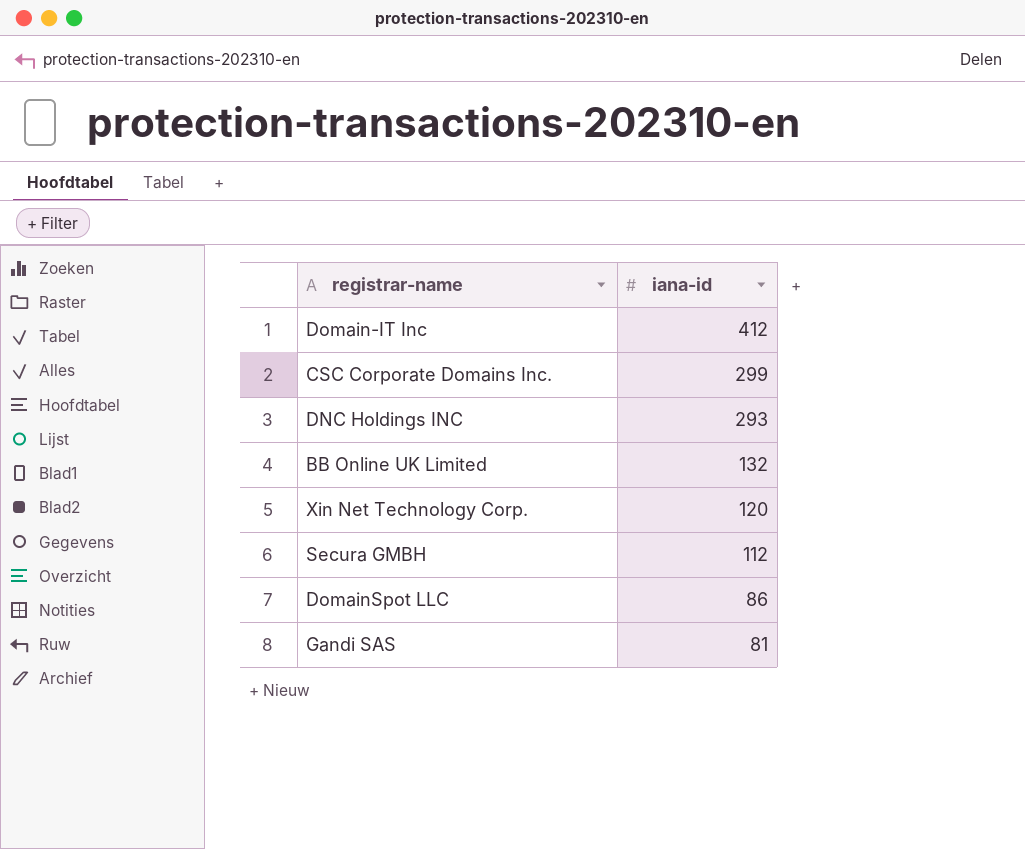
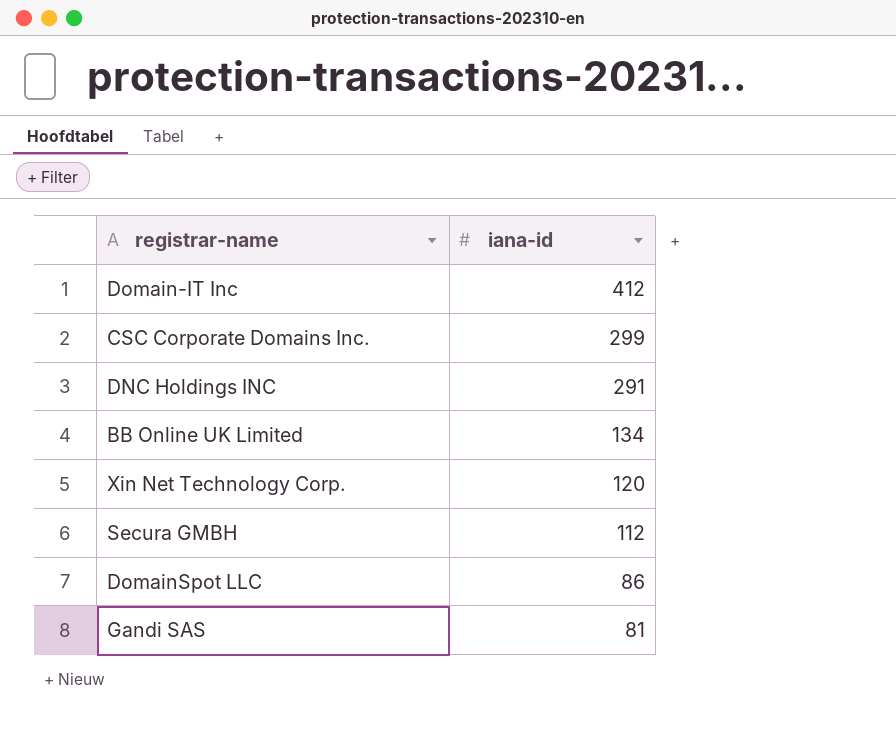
DNC Holdings INC | iana-id: 293 -> 291
BB Online UK Limited | iana-id: 132 -> 134

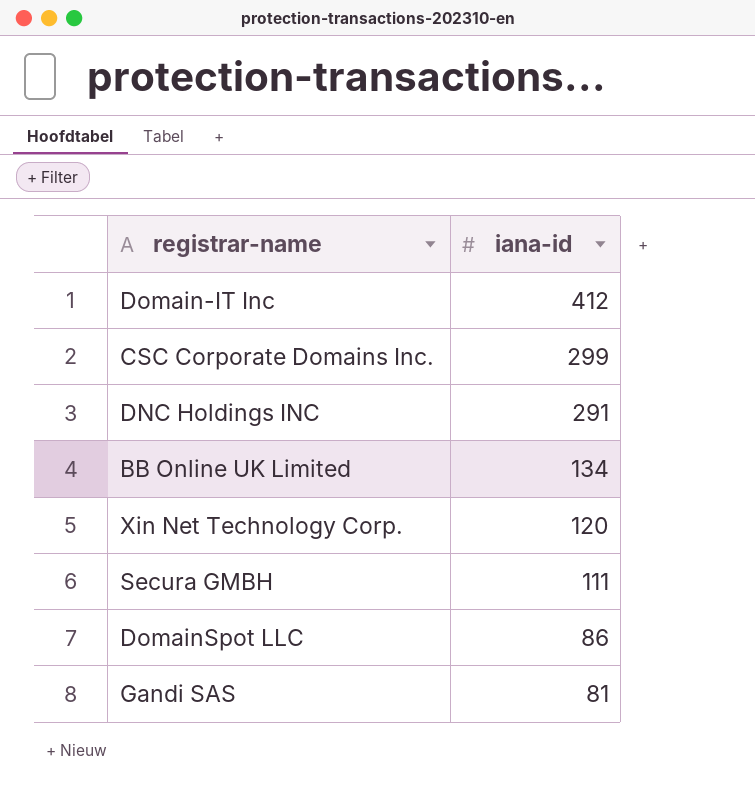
Secura GMBH | iana-id: 112 -> 111

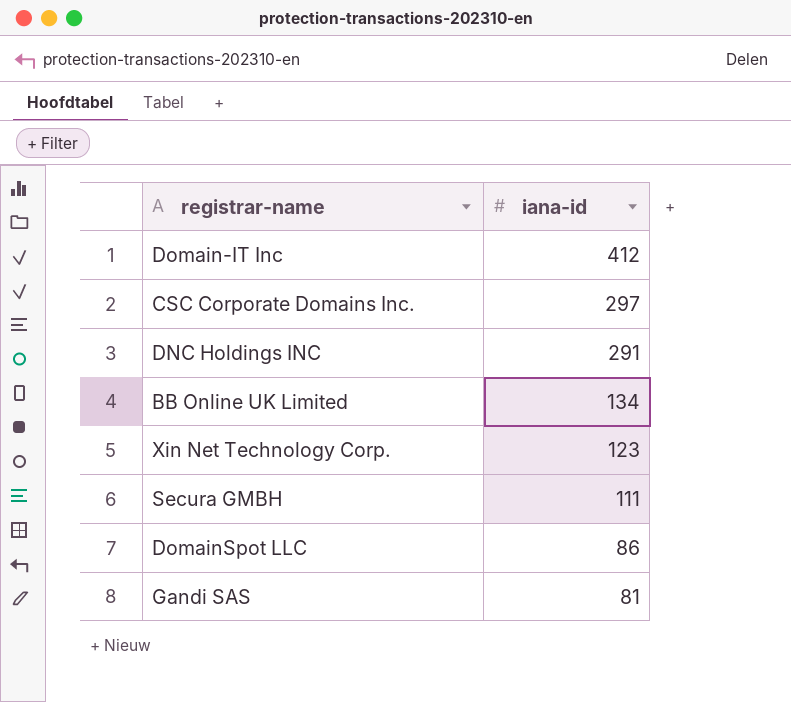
CSC Corporate Domains Inc. | iana-id: 299 -> 297
Xin Net Technology Corp. | iana-id: 120 -> 123

